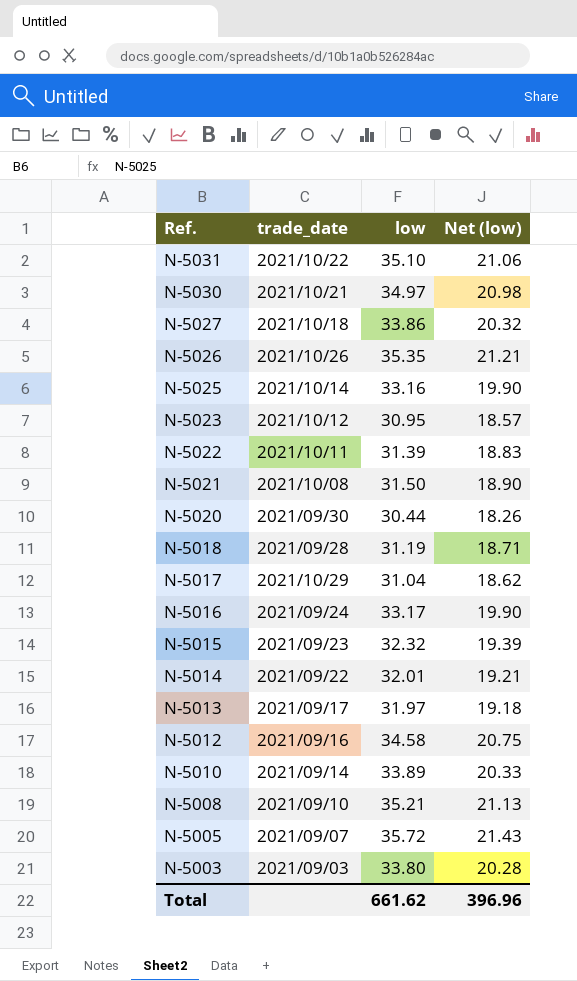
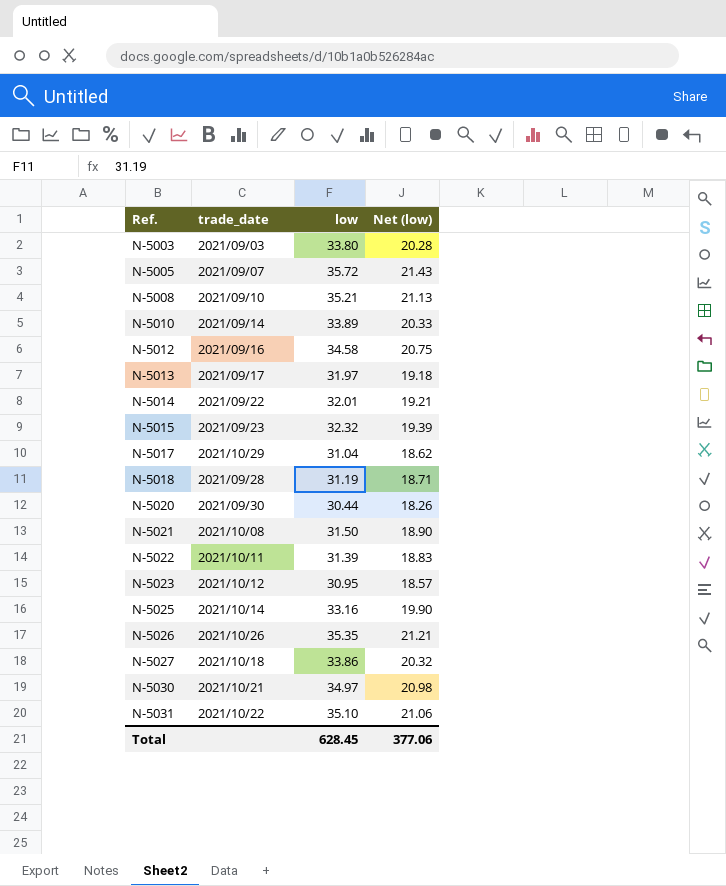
row order: Ref. descending -> Ref. ascending
row N-5016: 2021/09/24 | 33.17 | 19.90 -> none
Total | low: 661.62 -> 628.45
Total | Net (low): 396.96 -> 377.06

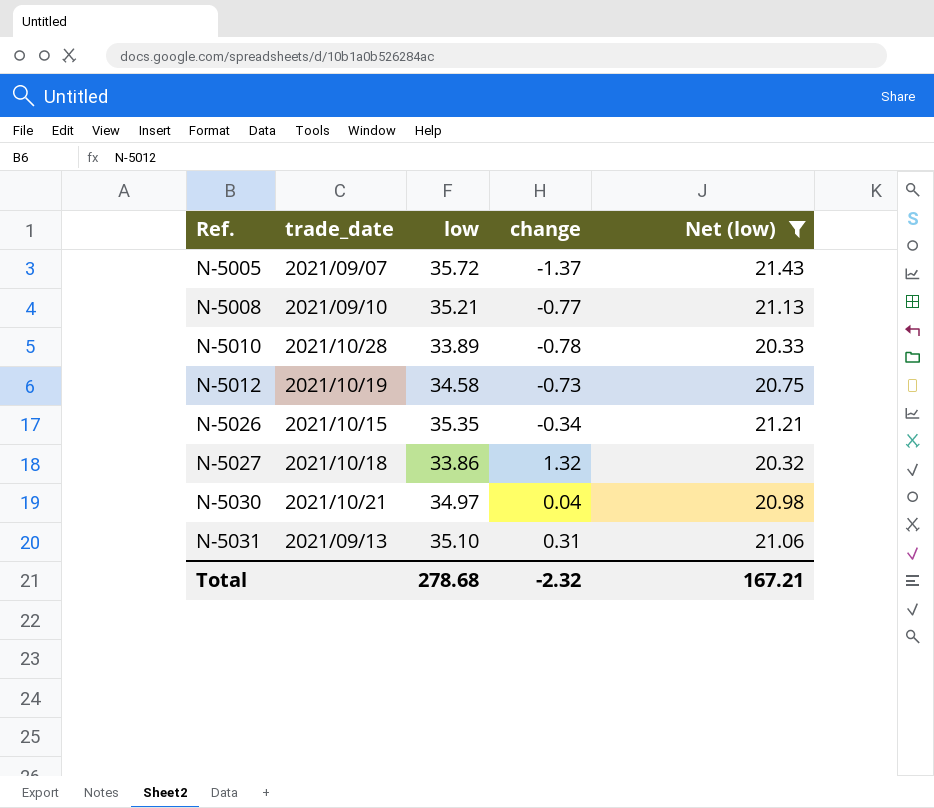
filter: none -> Net (low) >= 20.32
column change | position: none -> 4
N-5010 | trade_date: 2021/09/14 -> 2021/10/28
N-5012 | trade_date: 2021/09/16 -> 2021/10/19
N-5026 | trade_date: 2021/10/26 -> 2021/10/15
N-5031 | trade_date: 2021/10/22 -> 2021/09/13
Total | low: 628.45 -> 278.68
Total | Net (low): 377.06 -> 167.21

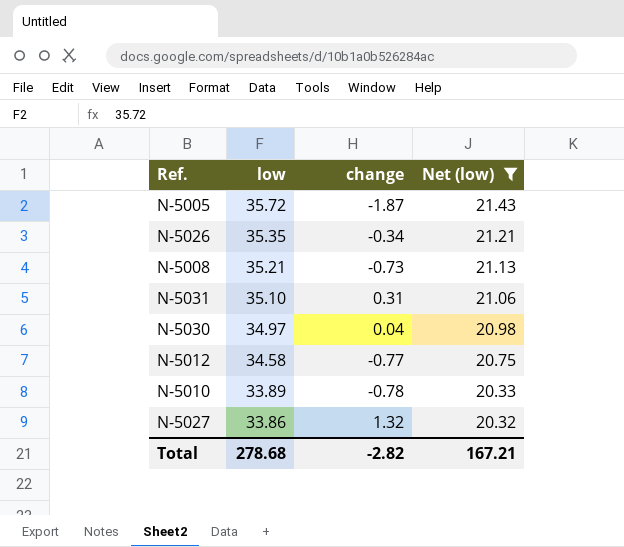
row order: Ref. ascending -> low descending
column trade_date | position: 2 -> none
N-5005 | change: -1.37 -> -1.87
N-5008 | change: -0.77 -> -0.73
N-5012 | change: -0.73 -> -0.77
Total | change: -2.32 -> -2.82

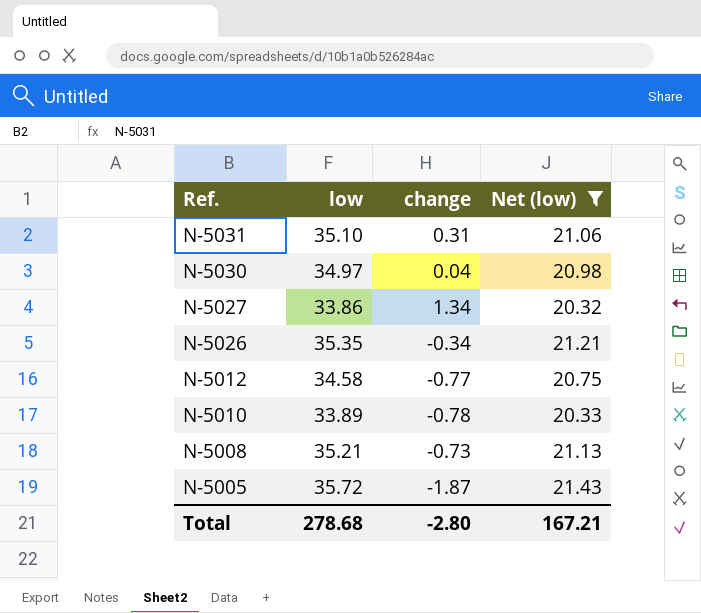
row order: low descending -> Ref. descending
N-5027 | change: 1.32 -> 1.34
Total | change: -2.82 -> -2.80

